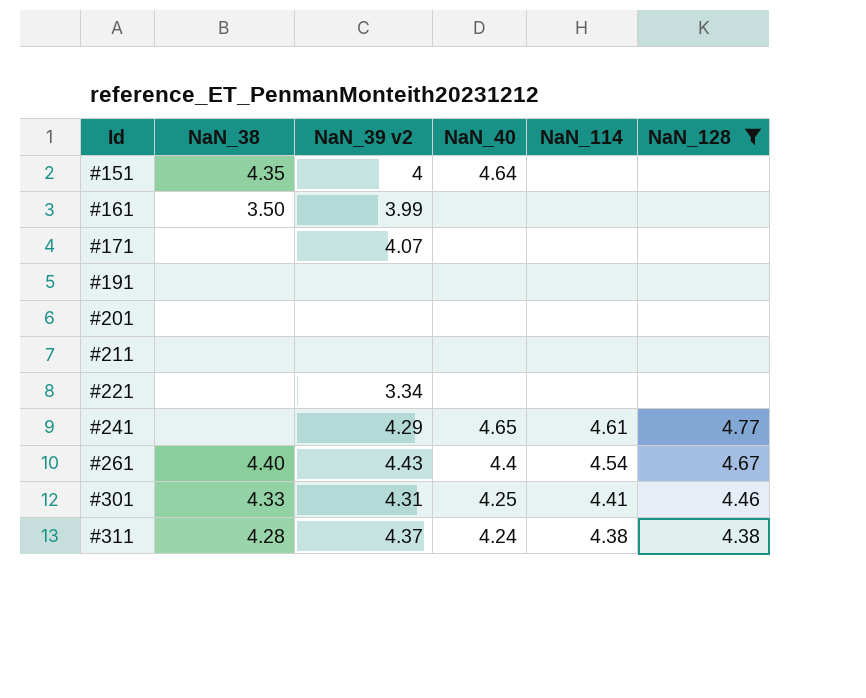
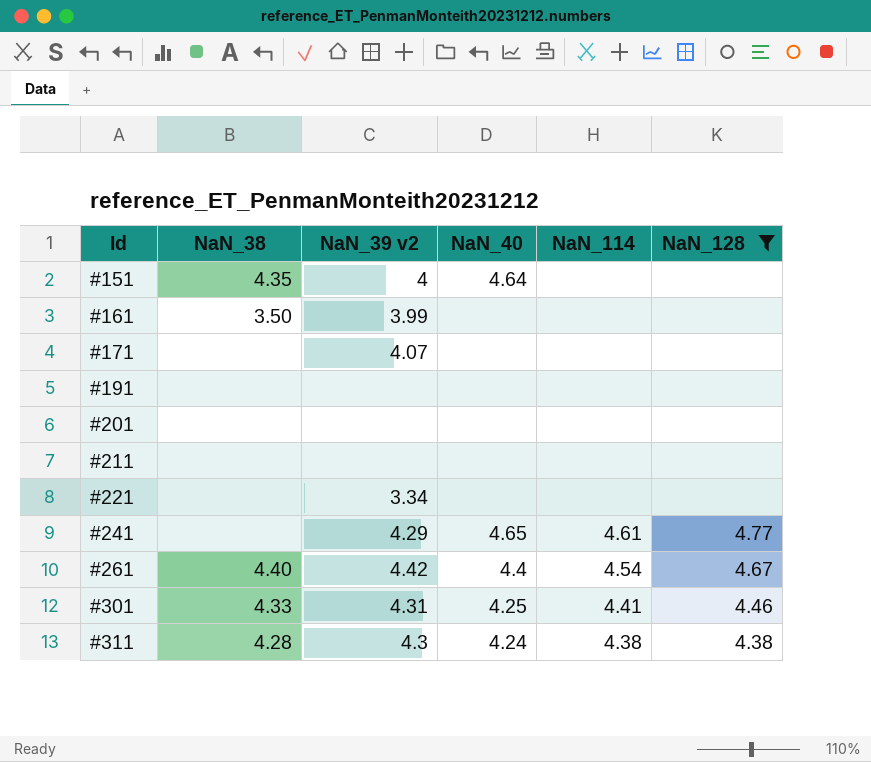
#261 | NaN_39 v2: 4.43 -> 4.42
#311 | NaN_39 v2: 4.37 -> 4.3

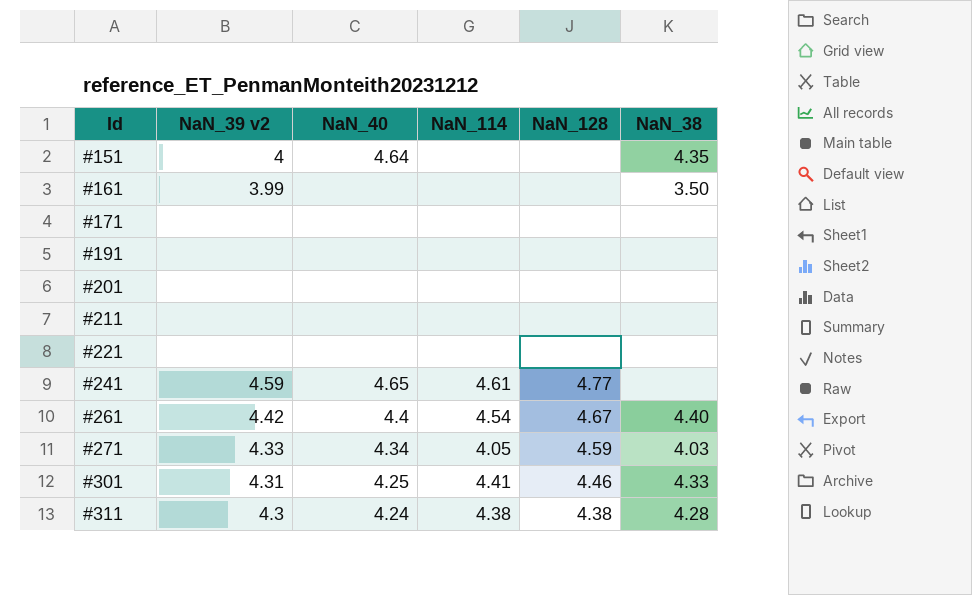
filter: NaN_128 != 4.59 -> none
column NaN_38 | position: 2 -> 6
#171 | NaN_39 v2: 4.07 -> none
#221 | NaN_39 v2: 3.34 -> none
#241 | NaN_39 v2: 4.29 -> 4.59

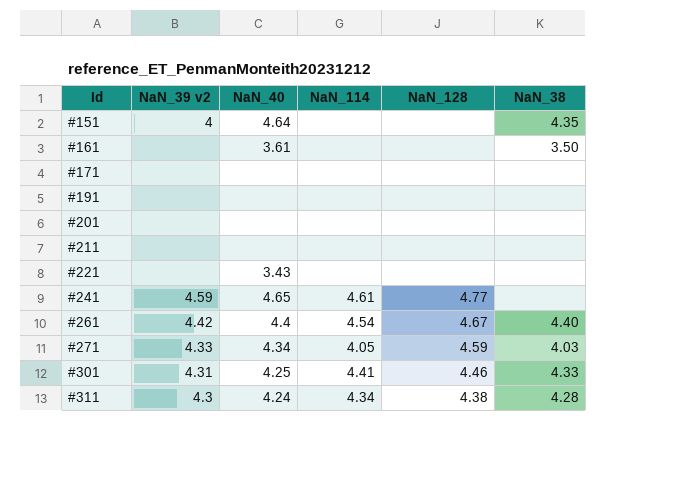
#161 | NaN_39 v2: 3.99 -> none
#161 | NaN_40: none -> 3.61
#221 | NaN_40: none -> 3.43
#311 | NaN_114: 4.38 -> 4.34

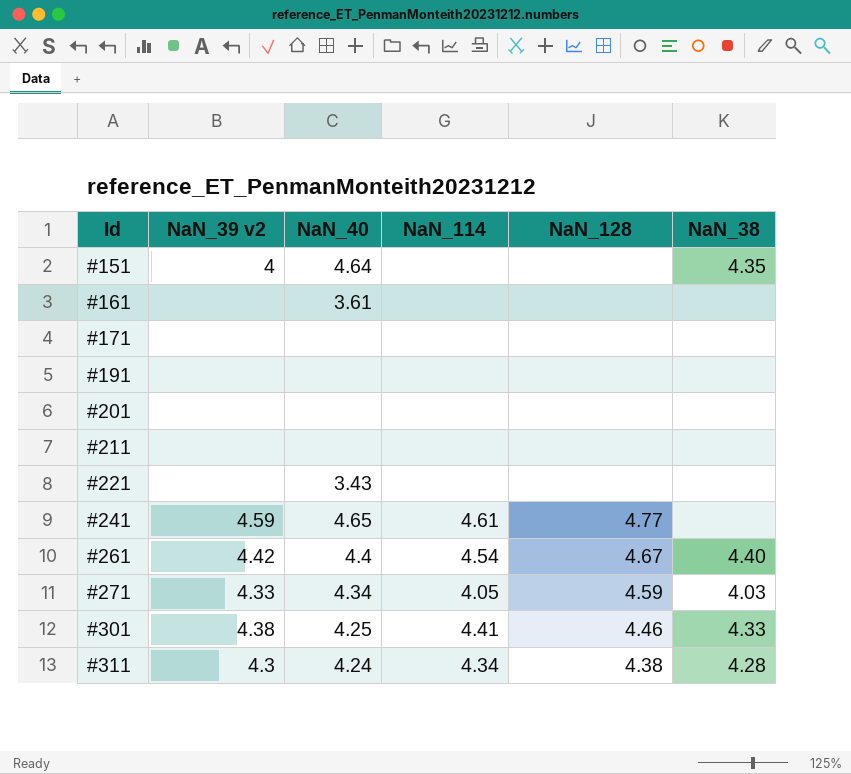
#161 | NaN_38: 3.50 -> none
#301 | NaN_39 v2: 4.31 -> 4.38

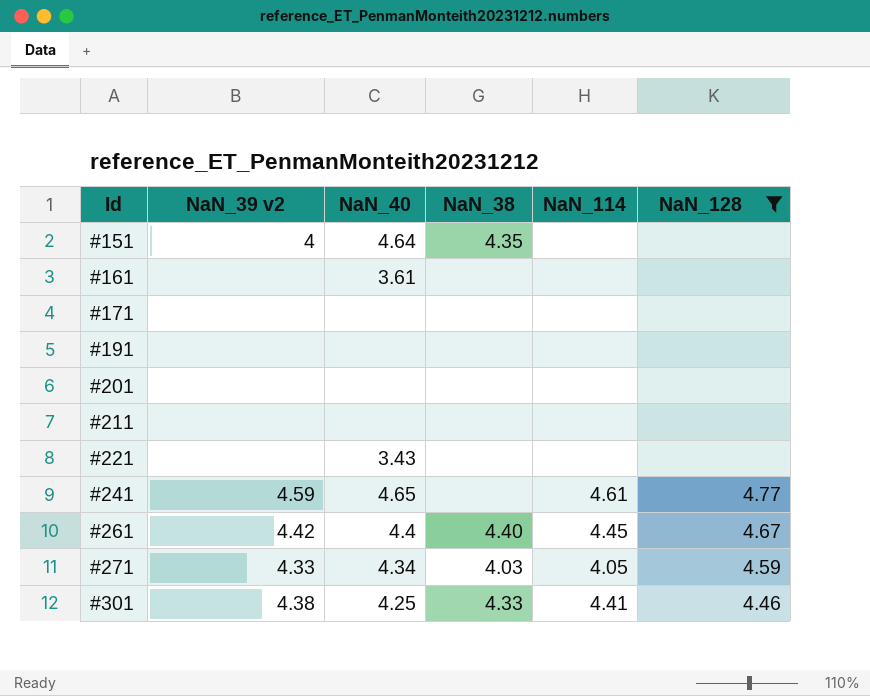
filter: none -> NaN_128 != 4.38
column NaN_38 | position: 6 -> 4
#261 | NaN_114: 4.54 -> 4.45

